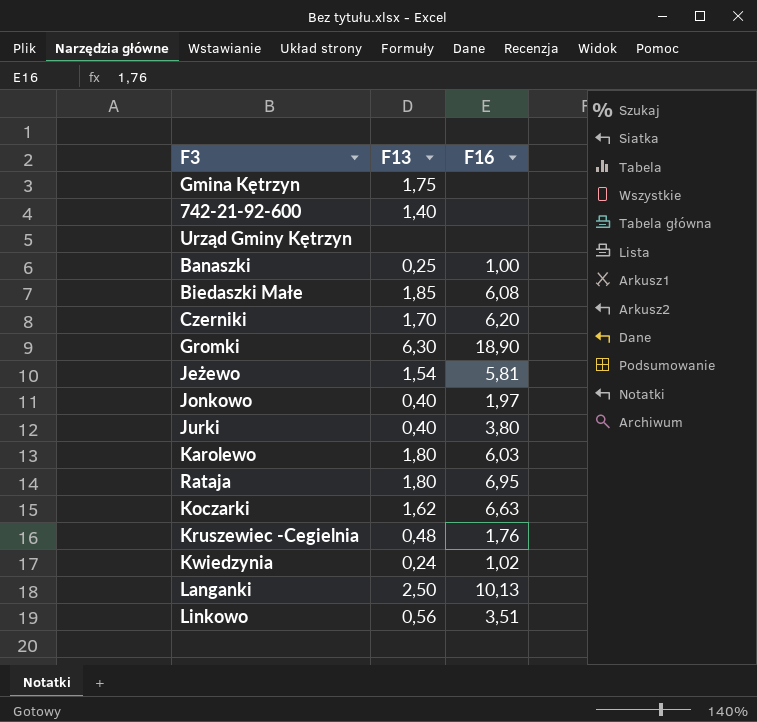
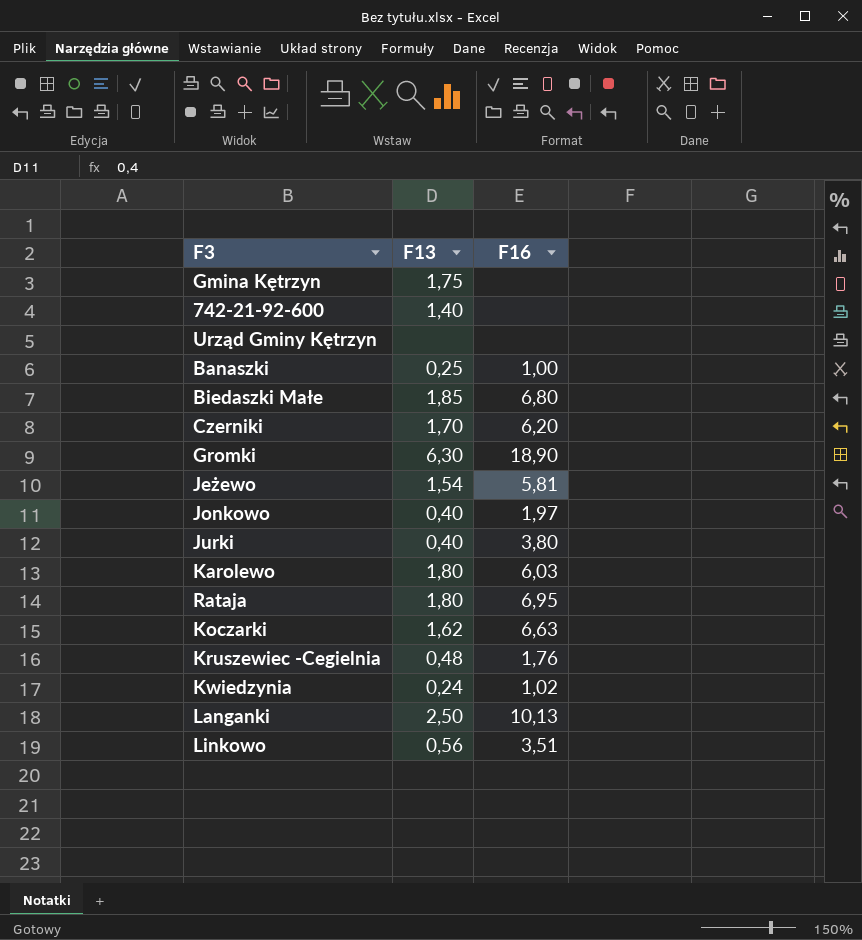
Biedaszki Małe | F16: 6,08 -> 6,80

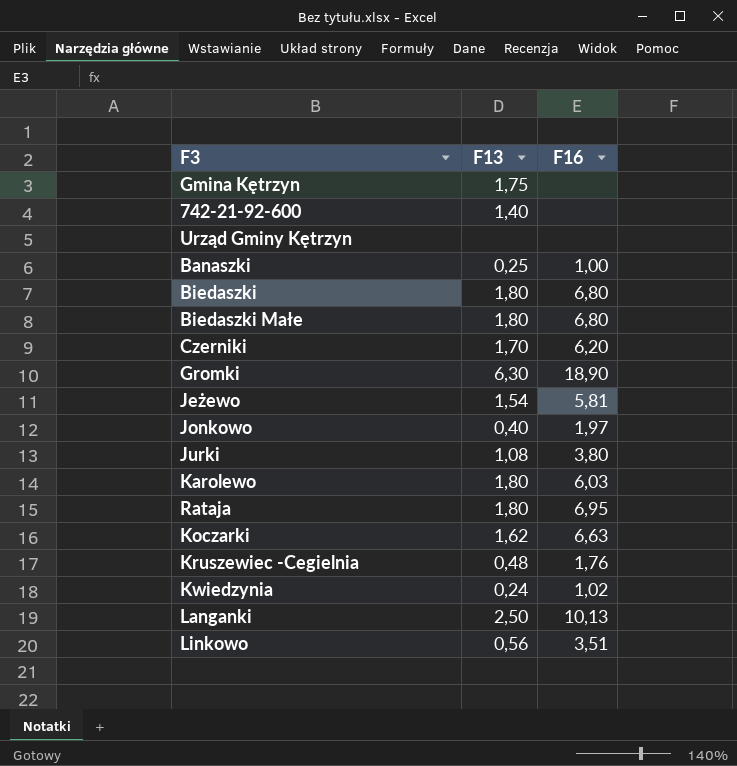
row Biedaszki: none -> 1,80 | 6,80
Biedaszki Małe | F13: 1,85 -> 1,80
Jurki | F13: 0,40 -> 1,08

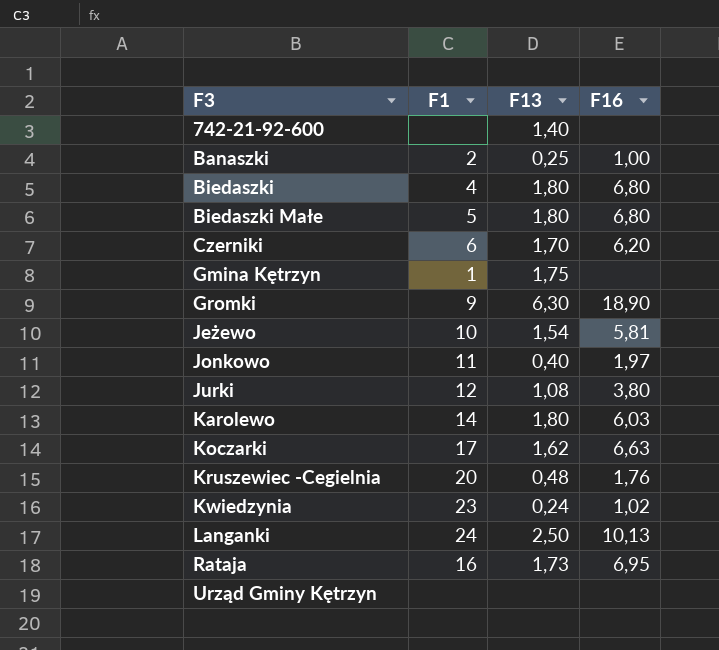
row order: none -> F3 ascending
column F1 | position: none -> 2
row Linkowo: 0,56 | 3,51 -> none
Rataja | F13: 1,80 -> 1,73

